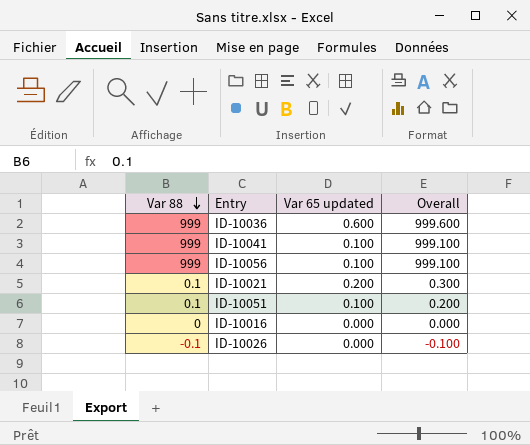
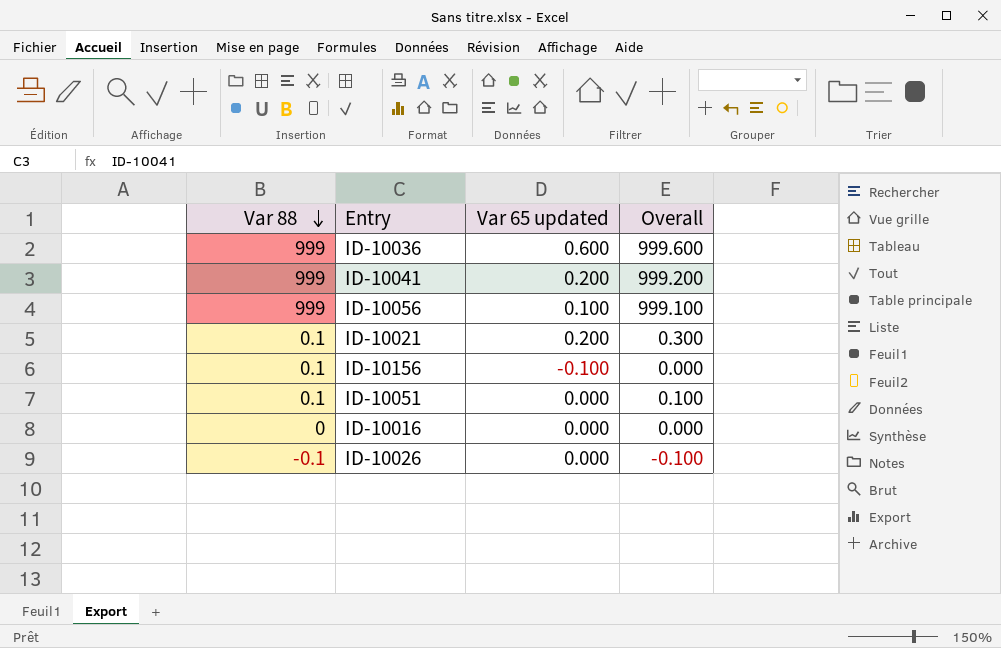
ID-10041 | Var 65 updated: 0.100 -> 0.200
ID-10041 | Overall: 999.100 -> 999.200
row ID-10156: none -> 0.1 | -0.100 | 0.000
ID-10051 | Var 65 updated: 0.100 -> 0.000
ID-10051 | Overall: 0.200 -> 0.100

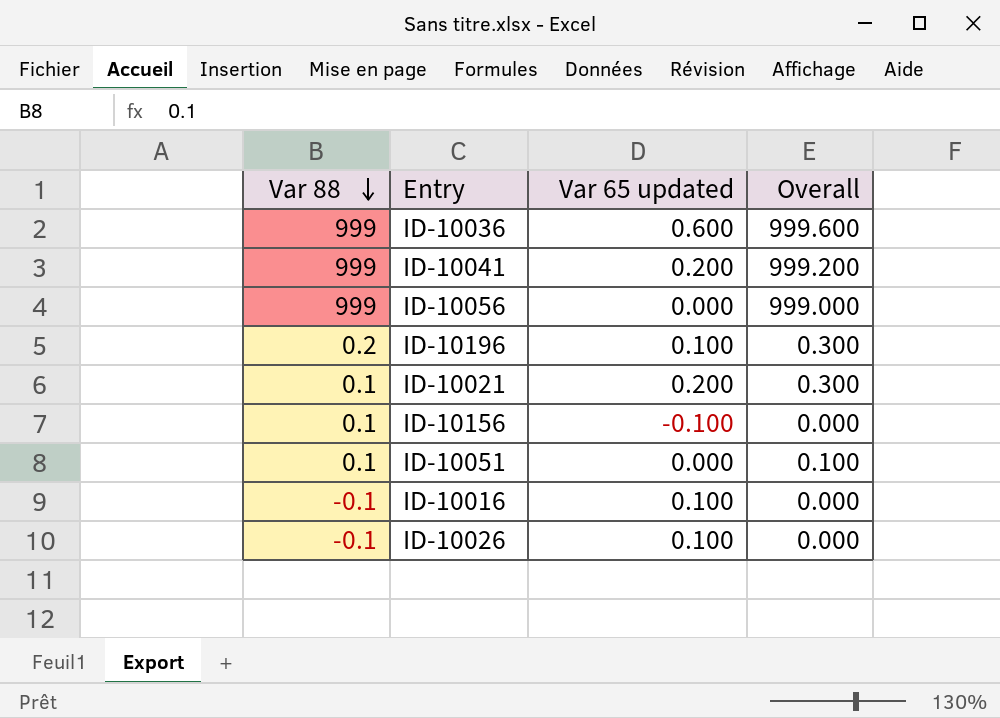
ID-10056 | Var 65 updated: 0.100 -> 0.000
ID-10056 | Overall: 999.100 -> 999.000
row ID-10196: none -> 0.2 | 0.100 | 0.300
ID-10016 | Var 88: 0 -> -0.1
ID-10016 | Var 65 updated: 0.000 -> 0.100
ID-10026 | Var 65 updated: 0.000 -> 0.100
ID-10026 | Overall: -0.100 -> 0.000

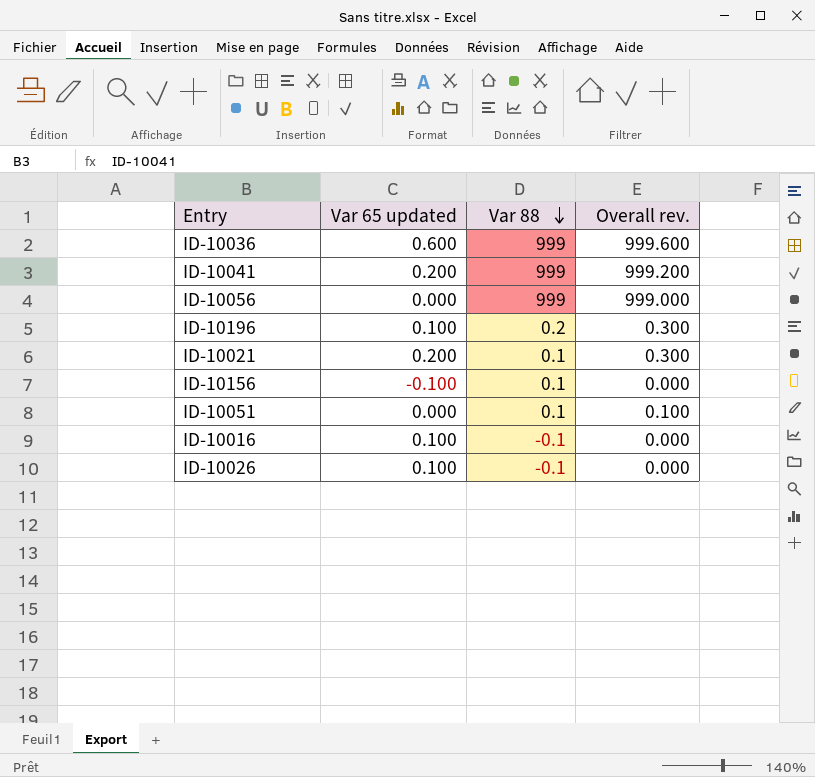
column Var 88 | position: 1 -> 3
column name: Overall -> Overall rev.

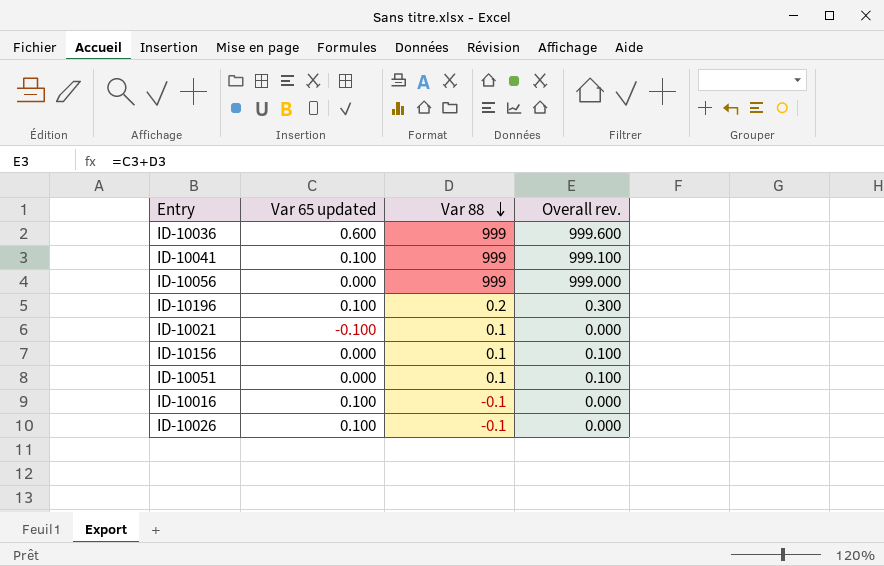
ID-10041 | Var 65 updated: 0.200 -> 0.100
ID-10041 | Overall rev.: 999.200 -> 999.100
ID-10021 | Var 65 updated: 0.200 -> -0.100
ID-10021 | Overall rev.: 0.300 -> 0.000
ID-10156 | Var 65 updated: -0.100 -> 0.000
ID-10156 | Overall rev.: 0.000 -> 0.100

